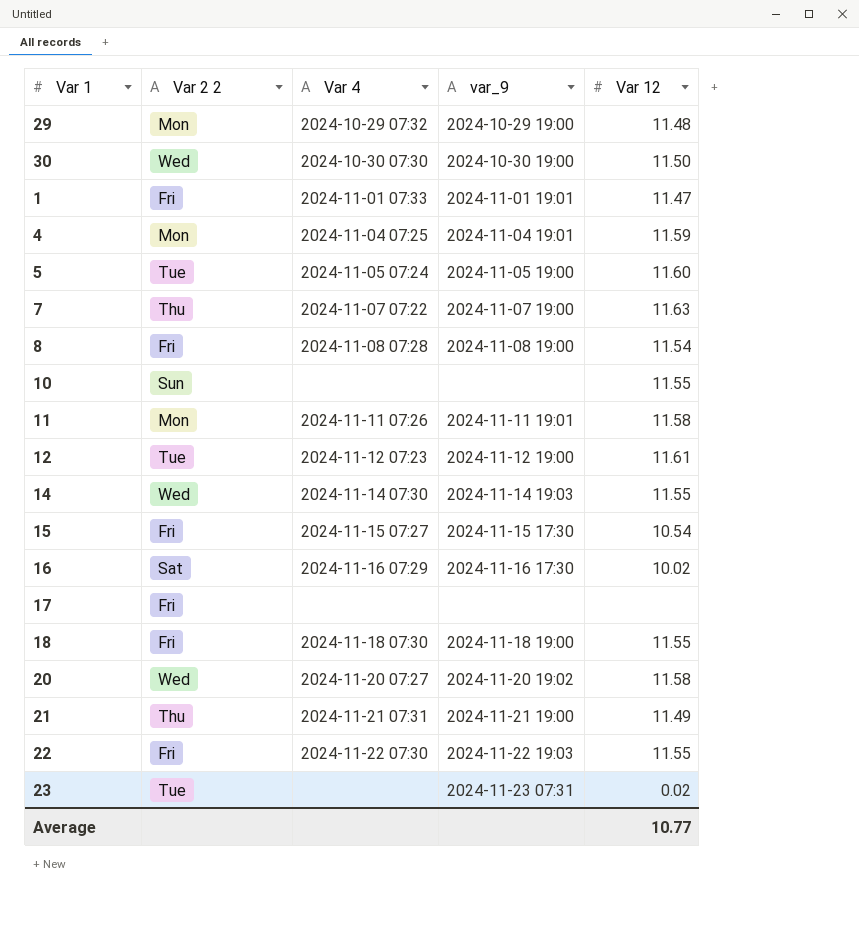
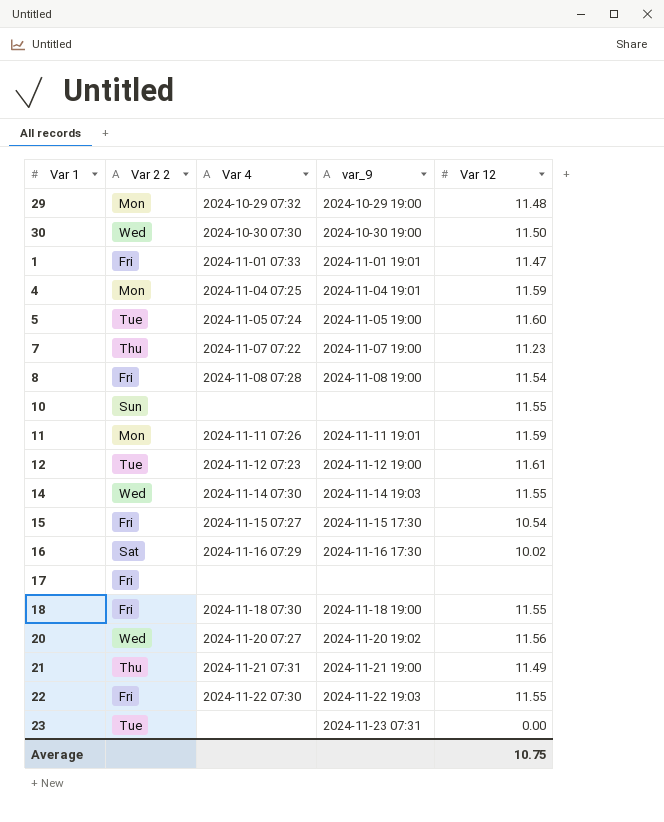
7 | Var 12: 11.63 -> 11.23
11 | Var 12: 11.58 -> 11.59
20 | Var 12: 11.58 -> 11.56
23 | Var 12: 0.02 -> 0.00
Average | Var 12: 10.77 -> 10.75

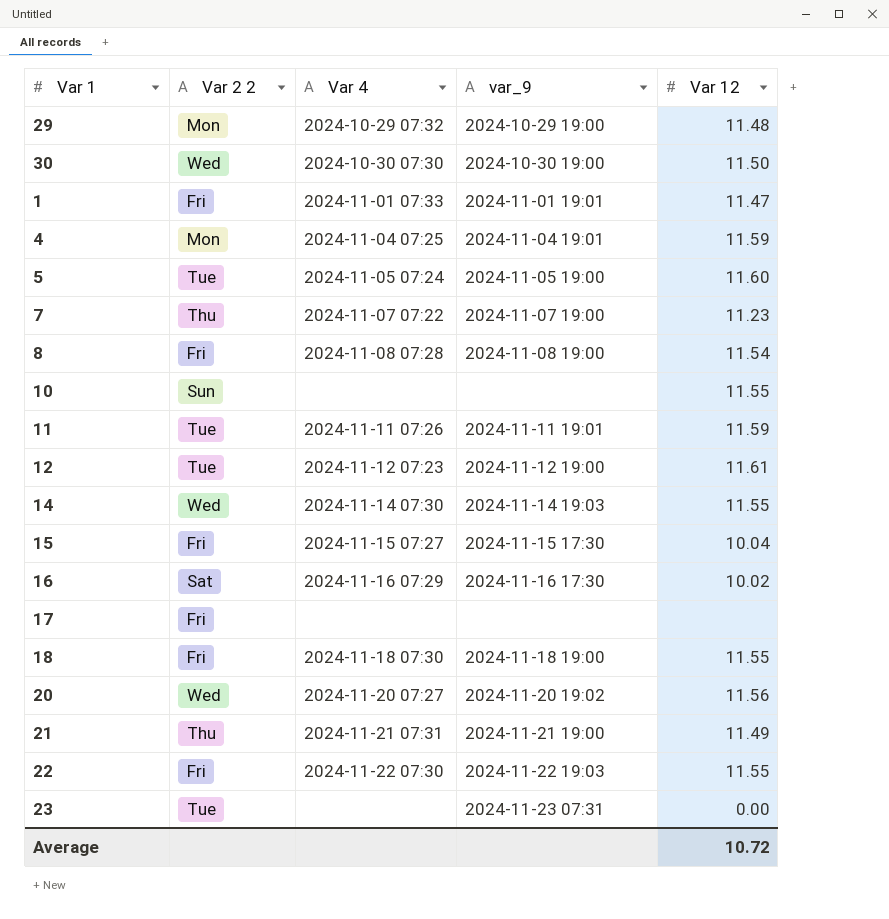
11 | Var 2 2: Mon -> Tue
15 | Var 12: 10.54 -> 10.04
Average | Var 12: 10.75 -> 10.72

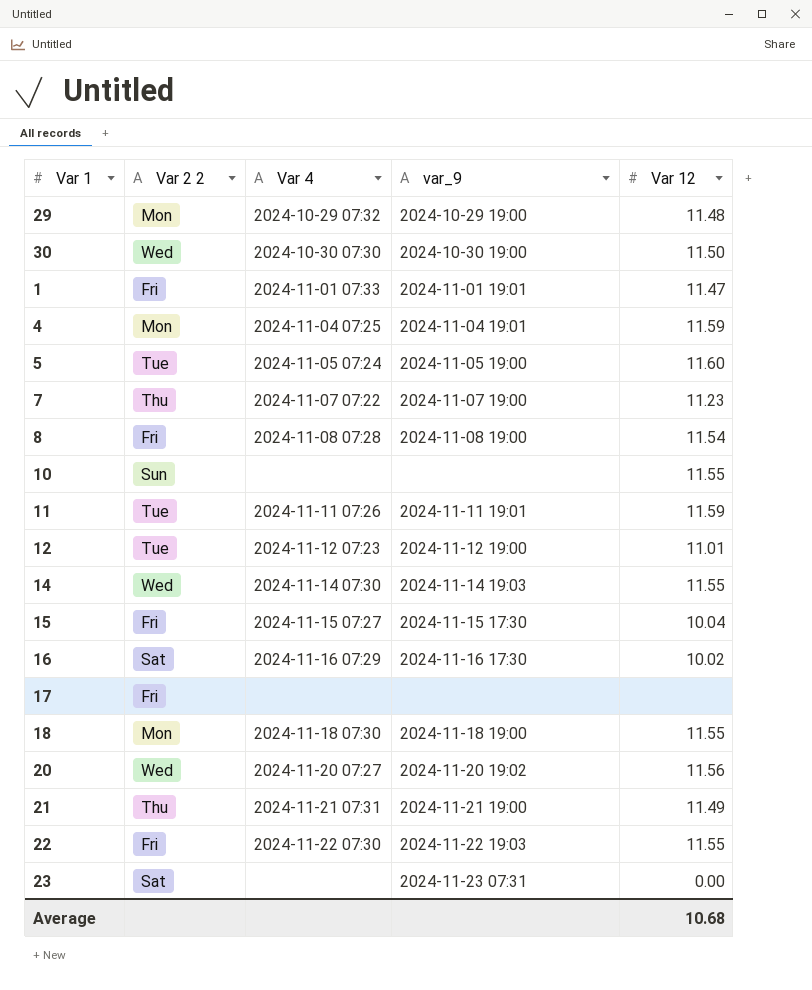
12 | Var 12: 11.61 -> 11.01
18 | Var 2 2: Fri -> Mon
23 | Var 2 2: Tue -> Sat
Average | Var 12: 10.72 -> 10.68

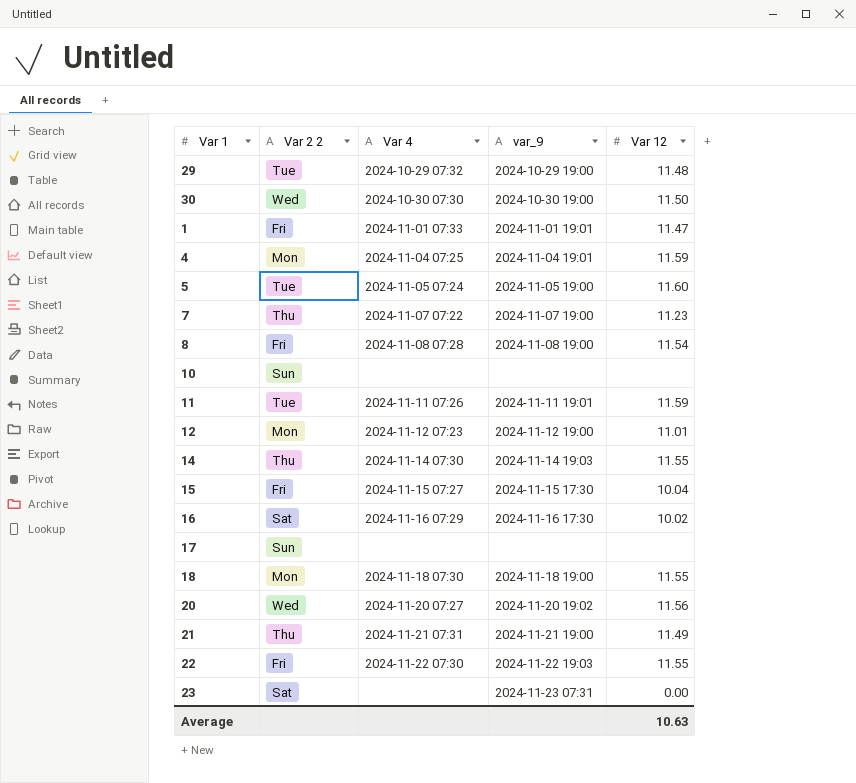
29 | Var 2 2: Mon -> Tue
10 | Var 12: 11.55 -> none
12 | Var 2 2: Tue -> Mon
14 | Var 2 2: Wed -> Thu
17 | Var 2 2: Fri -> Sun
Average | Var 12: 10.68 -> 10.63

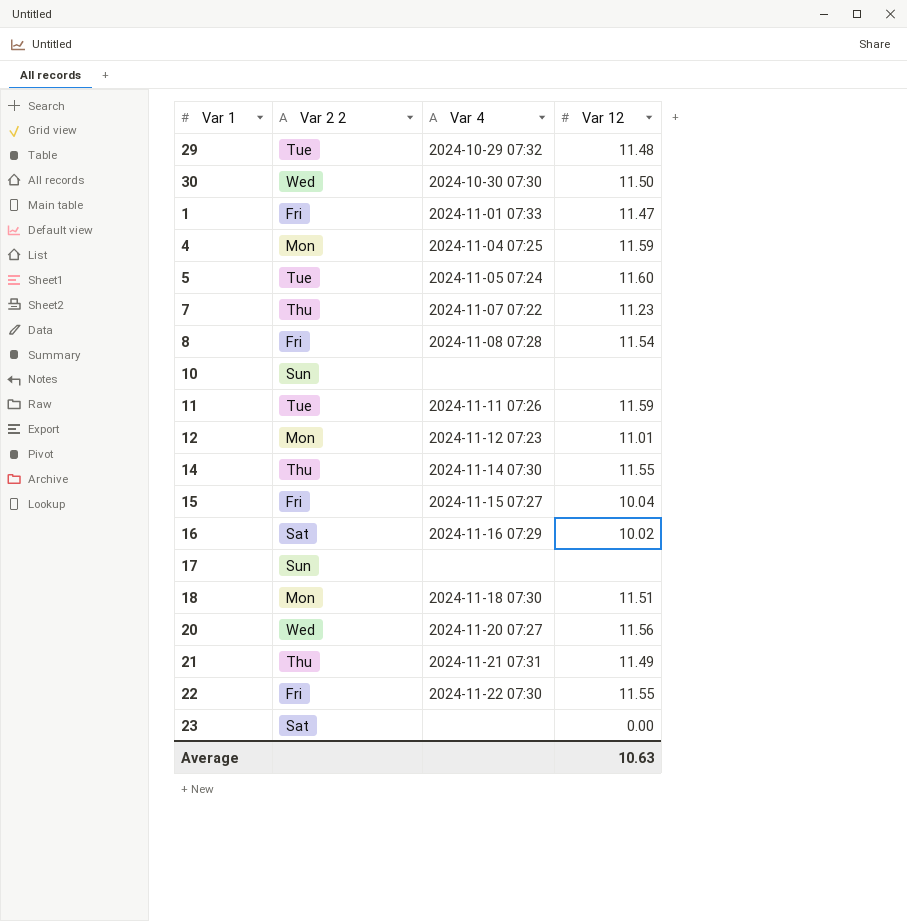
column var_9 | position: 4 -> none
18 | Var 12: 11.55 -> 11.51

